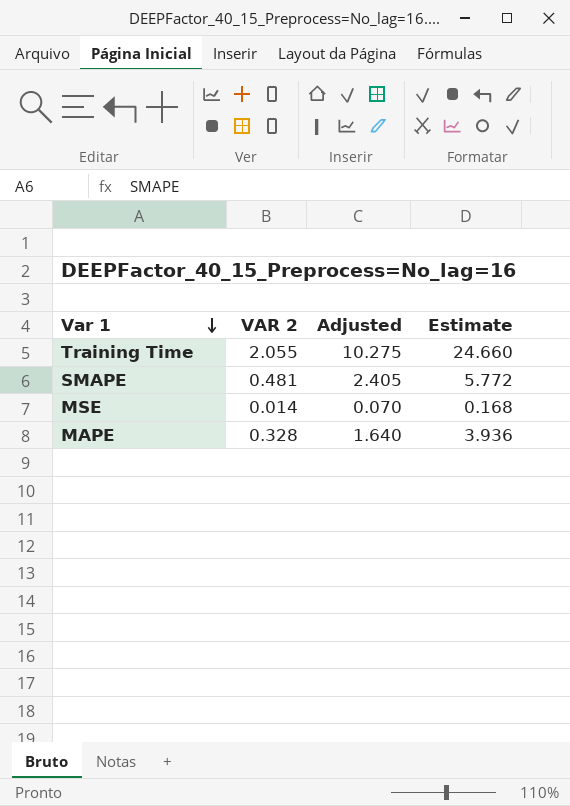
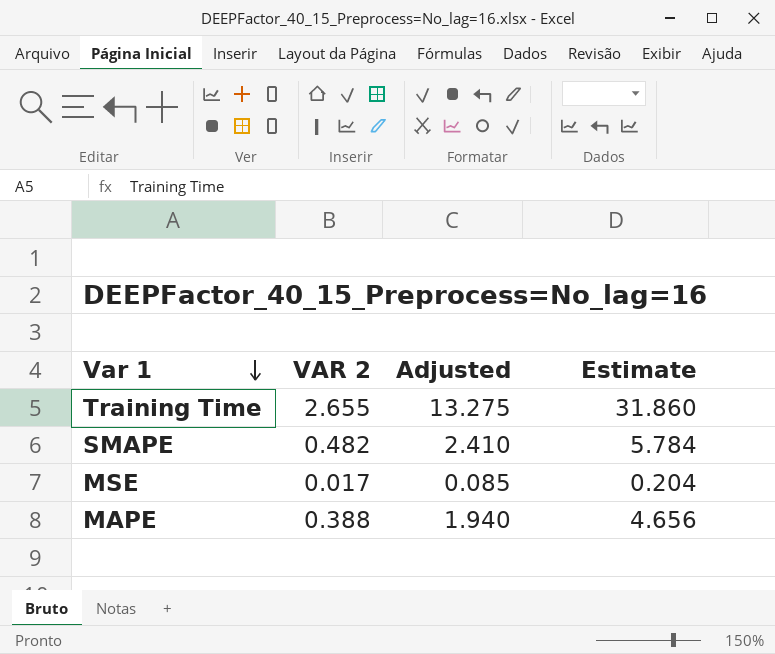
Training Time | VAR 2: 2.055 -> 2.655
Training Time | Adjusted: 10.275 -> 13.275
Training Time | Estimate: 24.660 -> 31.860
SMAPE | VAR 2: 0.481 -> 0.482
SMAPE | Adjusted: 2.405 -> 2.410
SMAPE | Estimate: 5.772 -> 5.784
MSE | VAR 2: 0.014 -> 0.017
MSE | Adjusted: 0.070 -> 0.085
MSE | Estimate: 0.168 -> 0.204
MAPE | VAR 2: 0.328 -> 0.388
MAPE | Adjusted: 1.640 -> 1.940
MAPE | Estimate: 3.936 -> 4.656

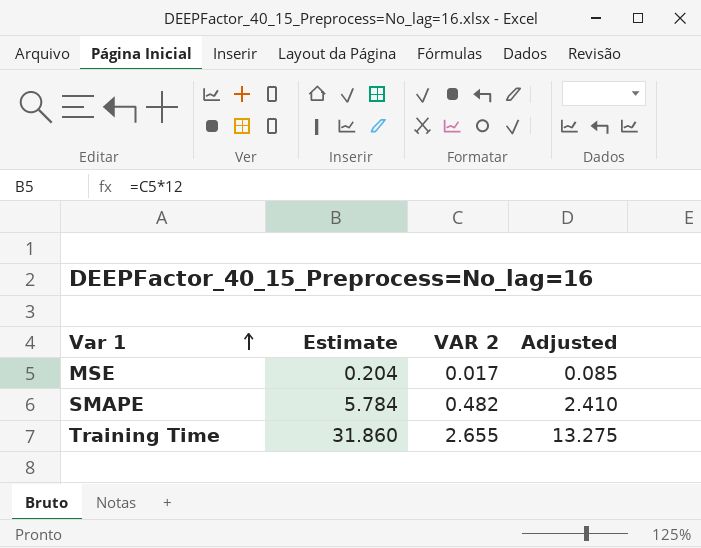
row order: Var 1 descending -> Var 1 ascending
column Estimate | position: 4 -> 2
row MAPE: 0.388 | 1.940 | 4.656 -> none

